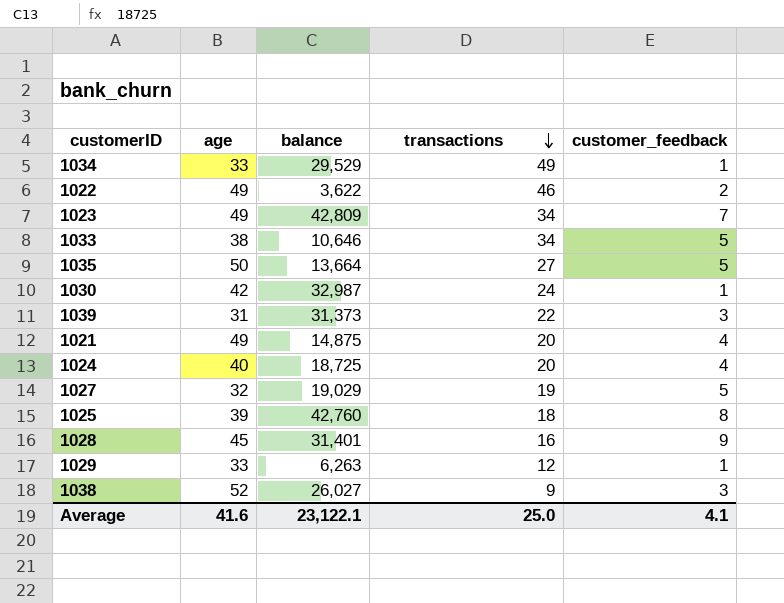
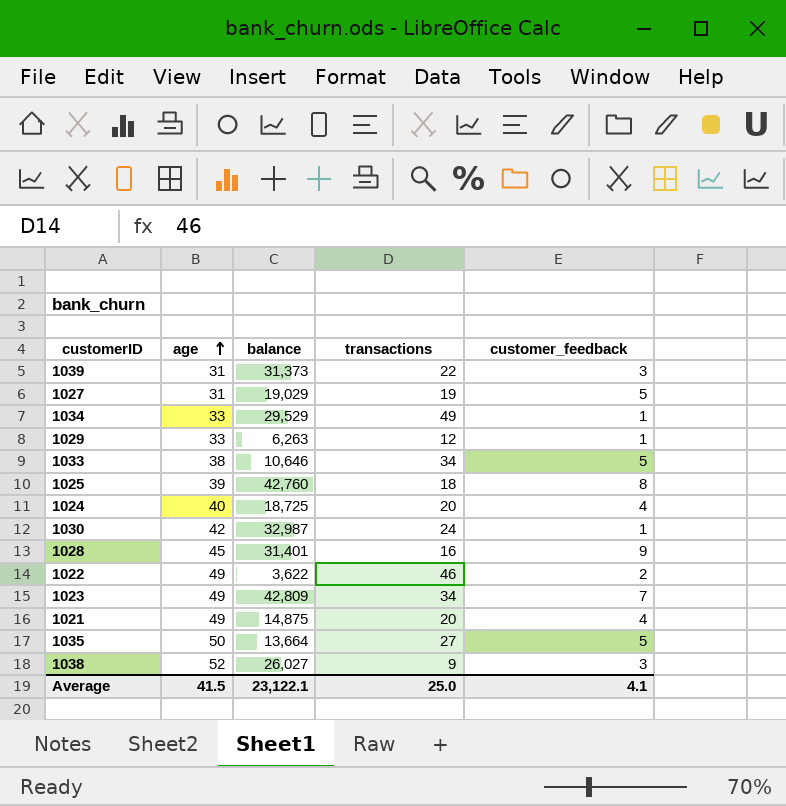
row order: transactions descending -> age ascending
1027 | age: 32 -> 31
Average | age: 41.6 -> 41.5

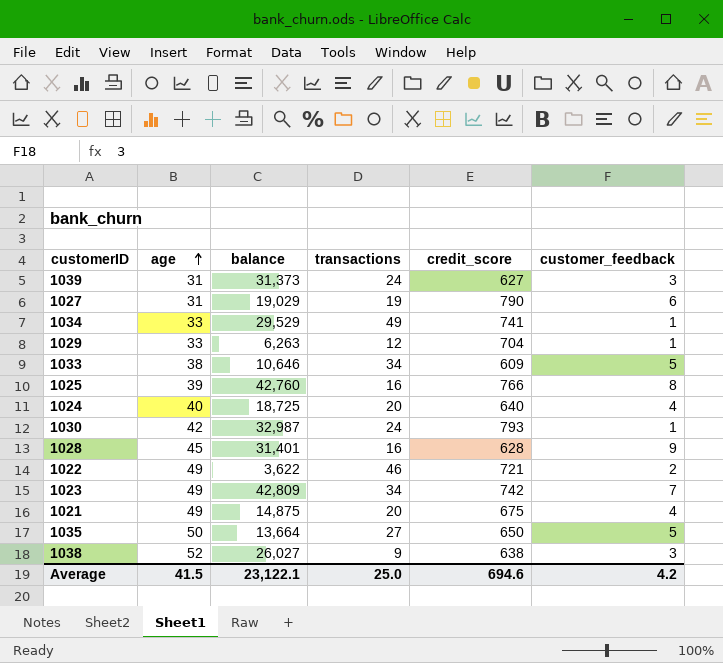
column credit_score | position: none -> 5
1039 | transactions: 22 -> 24
1027 | customer_feedback: 5 -> 6
1025 | transactions: 18 -> 16
Average | customer_feedback: 4.1 -> 4.2

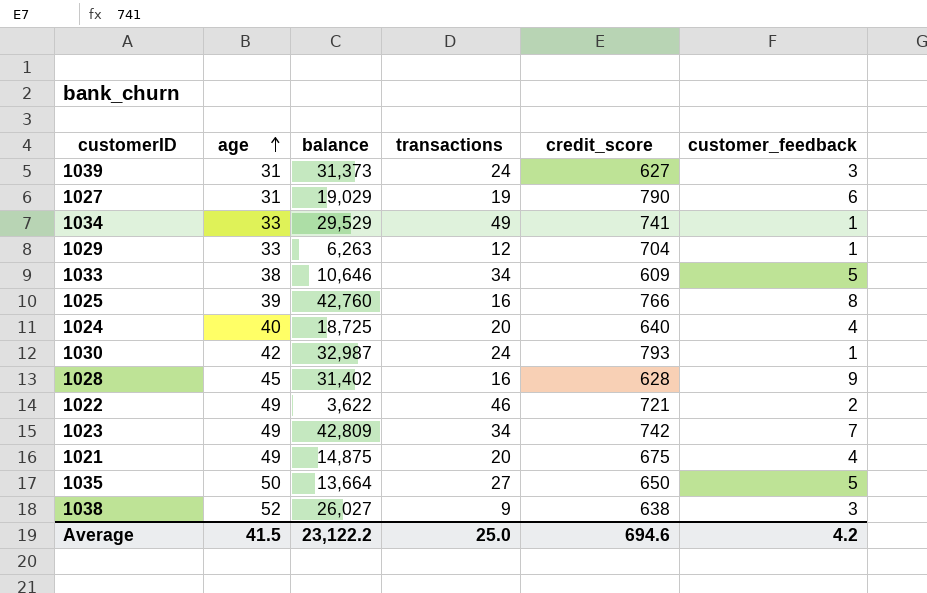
1028 | balance: 31,401 -> 31,402
Average | balance: 23,122.1 -> 23,122.2

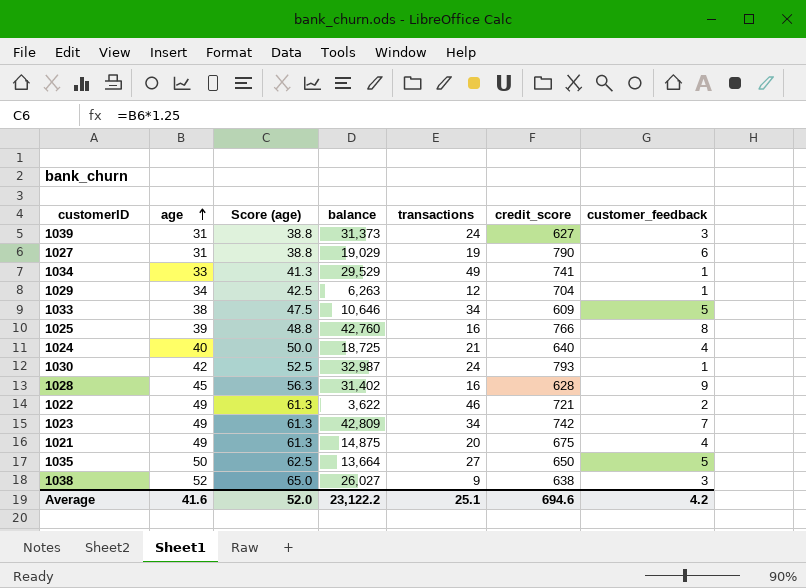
column Score (age) | formula: none -> [age] * 1.25
1029 | age: 33 -> 34
1024 | transactions: 20 -> 21
Average | age: 41.5 -> 41.6
Average | transactions: 25.0 -> 25.1

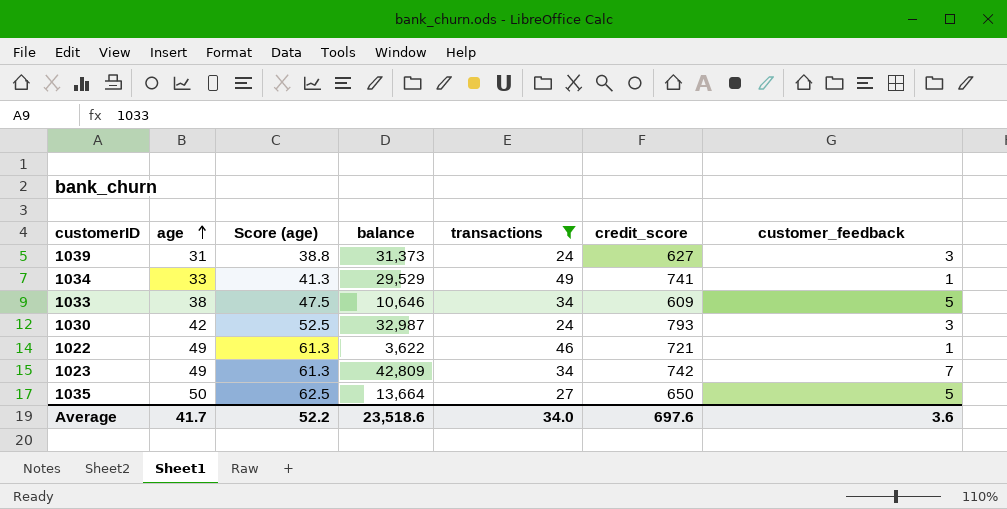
filter: none -> transactions >= 24
1030 | customer_feedback: 1 -> 3
1022 | customer_feedback: 2 -> 1
Average | age: 41.6 -> 41.7
Average | Score (age): 52.0 -> 52.2
Average | balance: 23,122.2 -> 23,518.6
Average | transactions: 25.1 -> 34.0
Average | credit_score: 694.6 -> 697.6
Average | customer_feedback: 4.2 -> 3.6

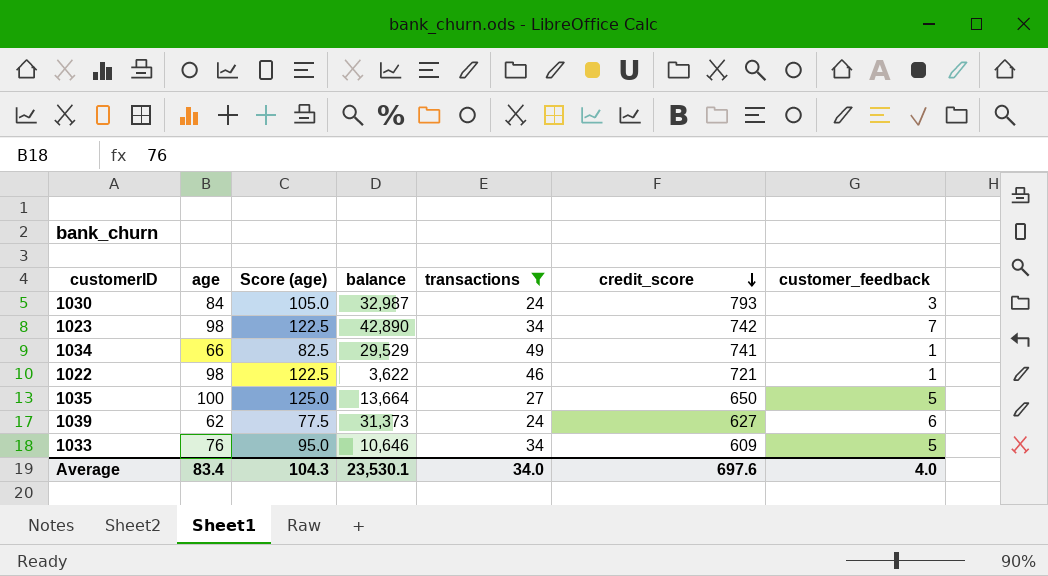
row order: age ascending -> credit_score descending
1030 | age: 42 -> 84
1030 | Score (age): 52.5 -> 105.0
1023 | age: 49 -> 98
1023 | Score (age): 61.3 -> 122.5
1023 | balance: 42,809 -> 42,890
1034 | age: 33 -> 66
1034 | Score (age): 41.3 -> 82.5
1022 | age: 49 -> 98
1022 | Score (age): 61.3 -> 122.5
1035 | age: 50 -> 100
1035 | Score (age): 62.5 -> 125.0
1039 | age: 31 -> 62
1039 | Score (age): 38.8 -> 77.5
1039 | customer_feedback: 3 -> 6
1033 | age: 38 -> 76
1033 | Score (age): 47.5 -> 95.0
Average | age: 41.7 -> 83.4
Average | Score (age): 52.2 -> 104.3
Average | balance: 23,518.6 -> 23,530.1
Average | customer_feedback: 3.6 -> 4.0

